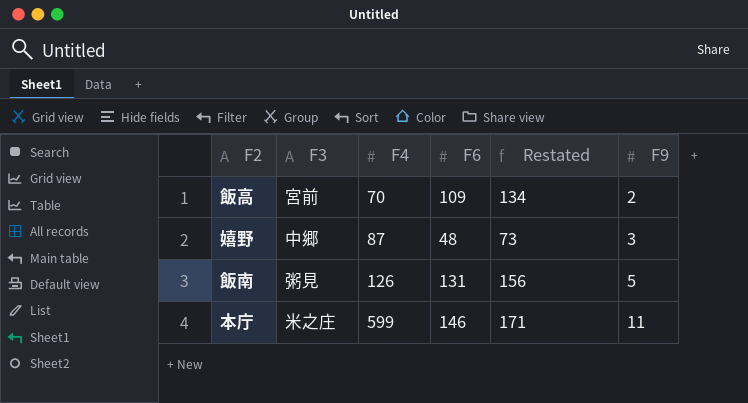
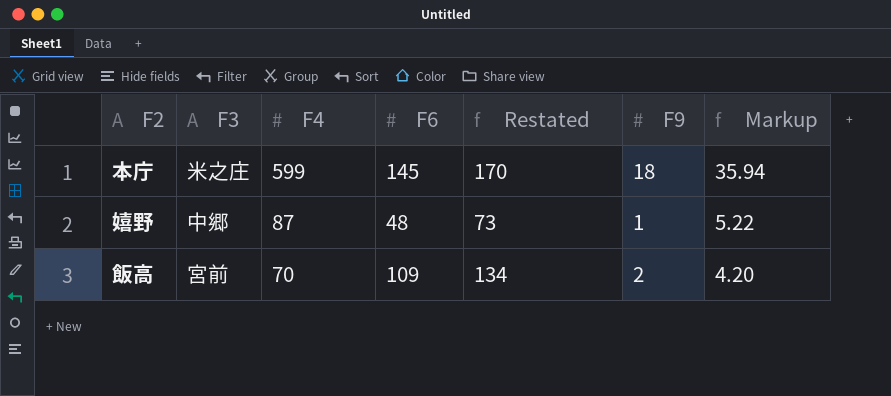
row order: F4 ascending -> F4 descending
column Markup | formula: none -> [F4] * 0.06
row 飯南: 粥見 | 126 | 131 | 156 | 5 -> none
本庁 | F6: 146 -> 145
本庁 | Restated: 171 -> 170
本庁 | F9: 11 -> 18
嬉野 | F9: 3 -> 1

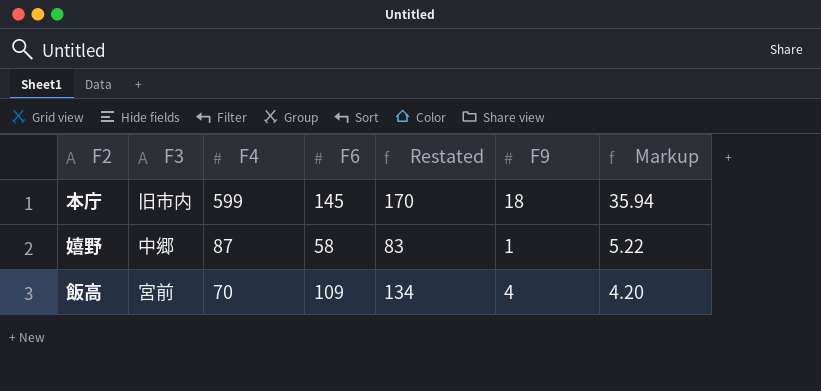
本庁 | F3: 米之庄 -> 旧市内
嬉野 | F6: 48 -> 58
嬉野 | Restated: 73 -> 83
飯高 | F9: 2 -> 4

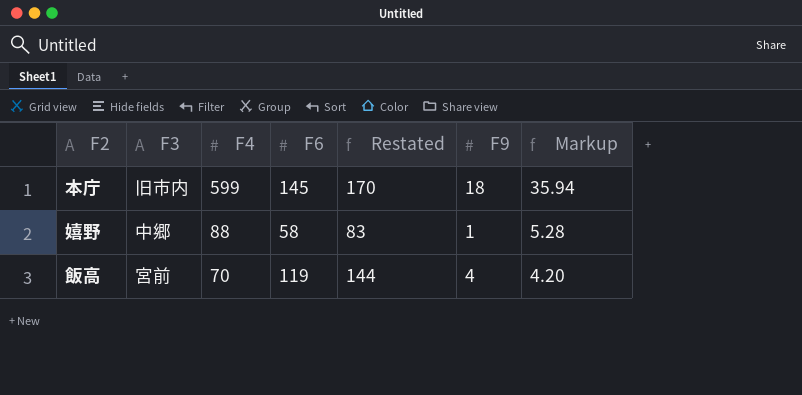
嬉野 | F4: 87 -> 88
嬉野 | Markup: 5.22 -> 5.28
飯高 | F6: 109 -> 119
飯高 | Restated: 134 -> 144

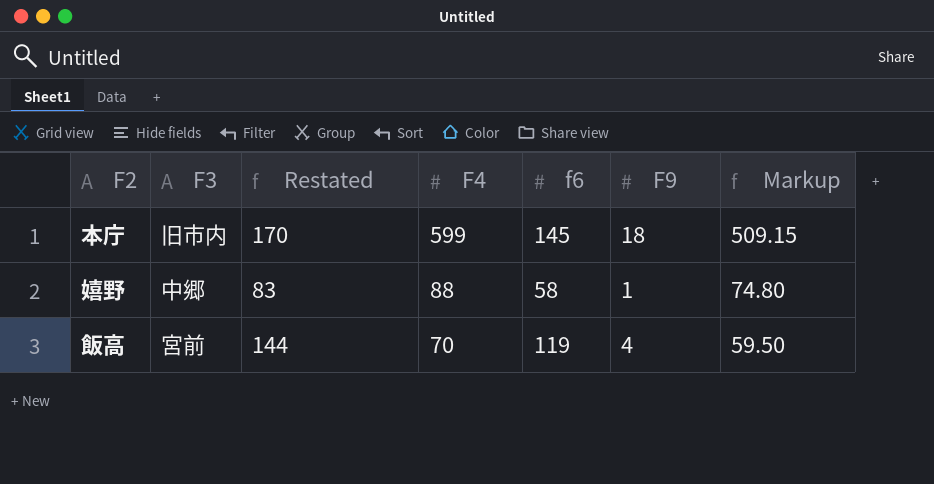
column Restated | position: 5 -> 3
column name: F6 -> f6
column Markup | formula: [F4] * 0.06 -> [F4] * 0.85

